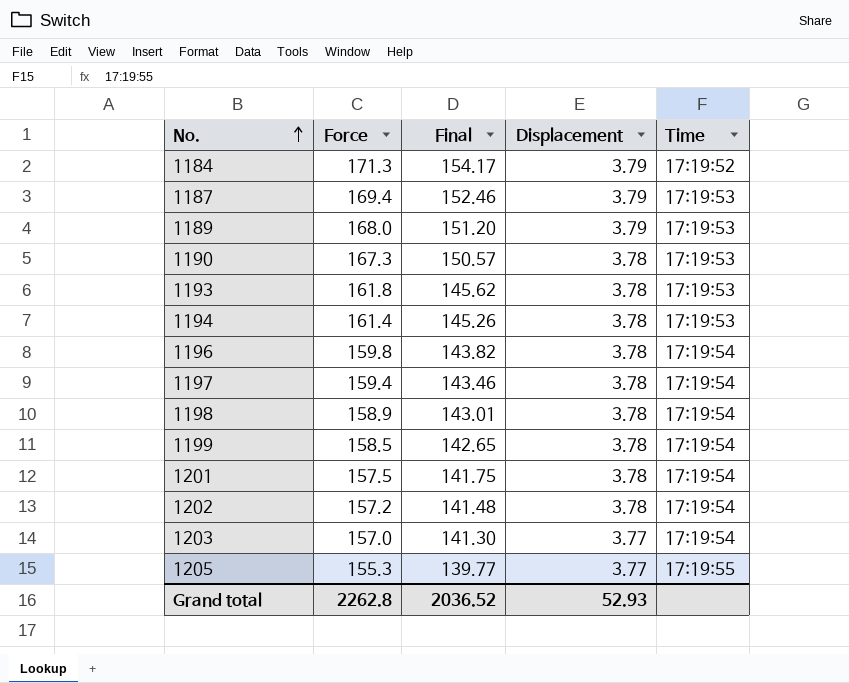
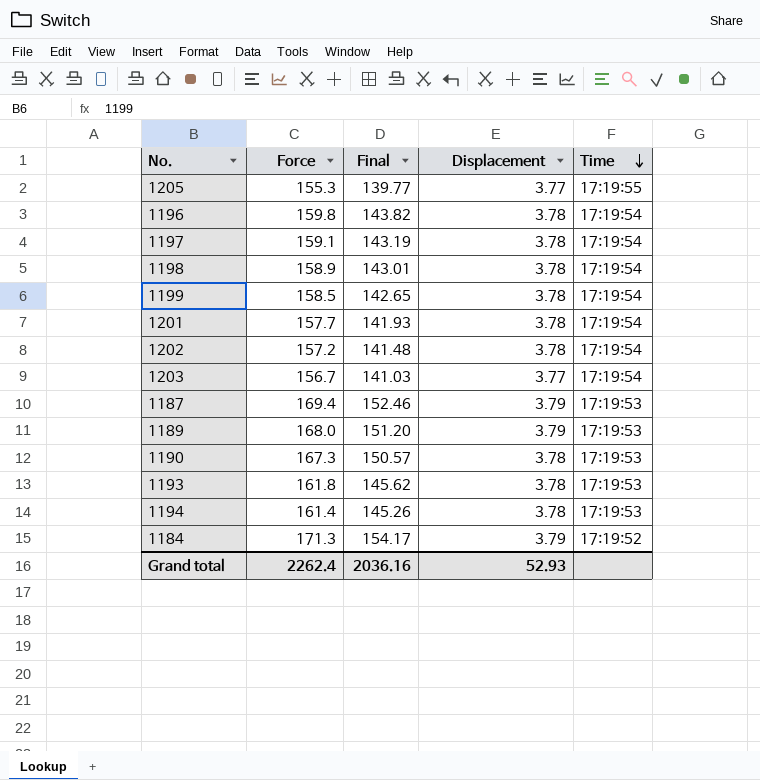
row order: No. ascending -> Time descending
1197 | Force: 159.4 -> 159.1
1197 | Final: 143.46 -> 143.19
1201 | Force: 157.5 -> 157.7
1201 | Final: 141.75 -> 141.93
1203 | Force: 157.0 -> 156.7
1203 | Final: 141.30 -> 141.03
Grand total | Force: 2262.8 -> 2262.4
Grand total | Final: 2036.52 -> 2036.16

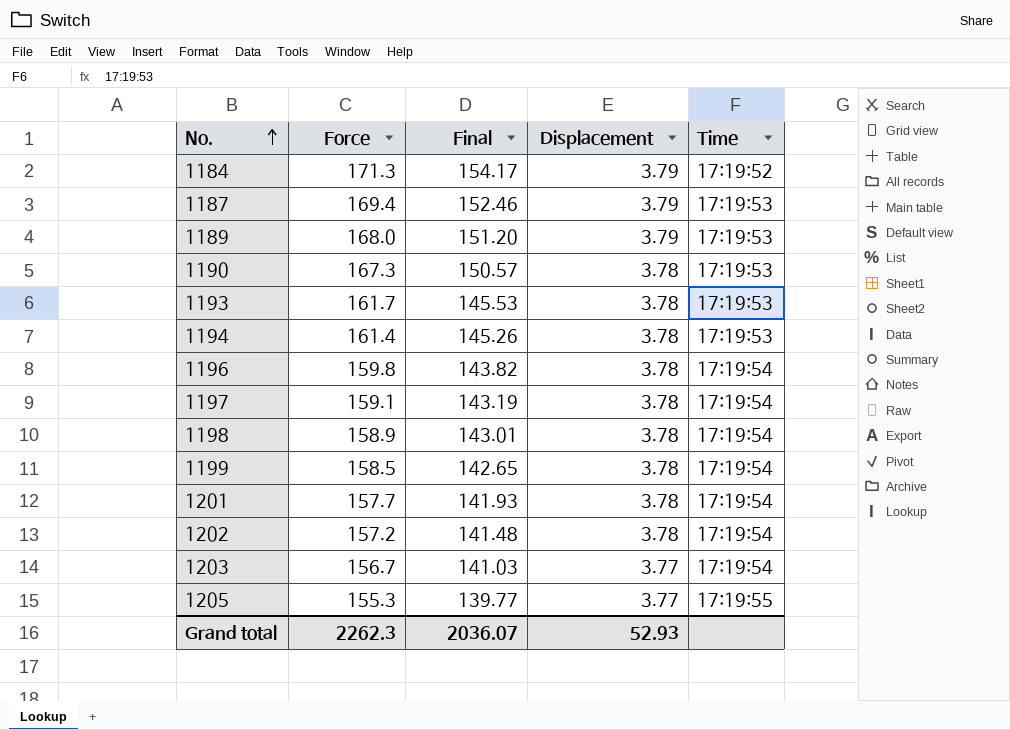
row order: Time descending -> No. ascending
1193 | Force: 161.8 -> 161.7
1193 | Final: 145.62 -> 145.53
Grand total | Force: 2262.4 -> 2262.3
Grand total | Final: 2036.16 -> 2036.07

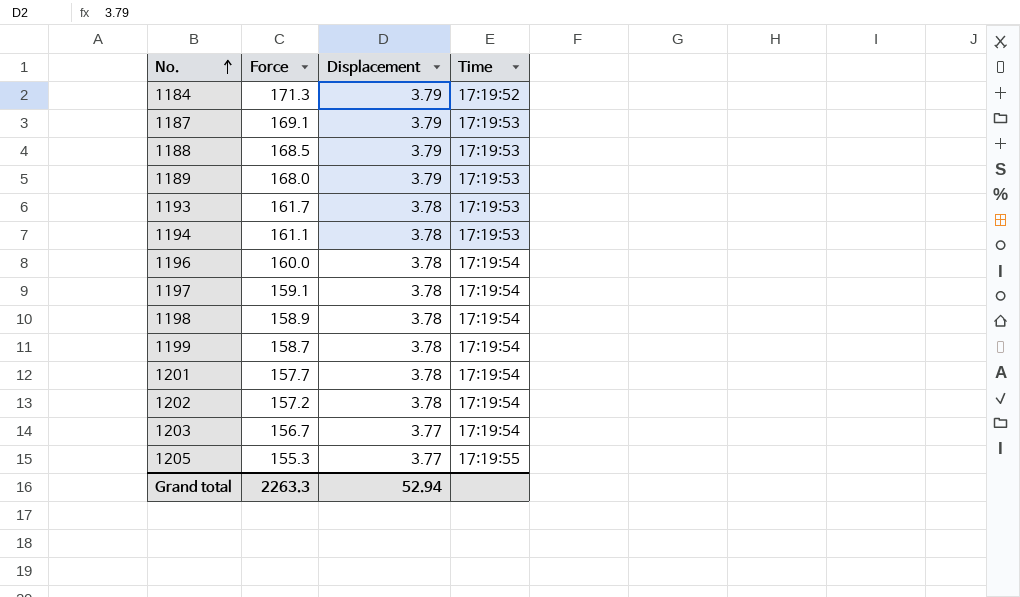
column Final | formula: [Force] * 0.9 -> none
row 1190: 167.3 | 150.57 | 3.78 | 17:19:53 -> none
1187 | Force: 169.4 -> 169.1
row 1188: none -> 168.5 | 3.79 | 17:19:53
1194 | Force: 161.4 -> 161.1
1196 | Force: 159.8 -> 160.0
1199 | Force: 158.5 -> 158.7
Grand total | Force: 2262.3 -> 2263.3
Grand total | Displacement: 52.93 -> 52.94

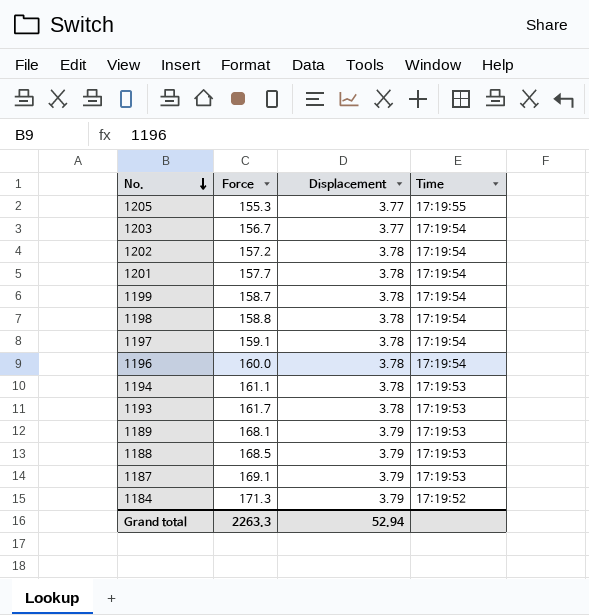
row order: No. ascending -> No. descending
1198 | Force: 158.9 -> 158.8
1189 | Force: 168.0 -> 168.1

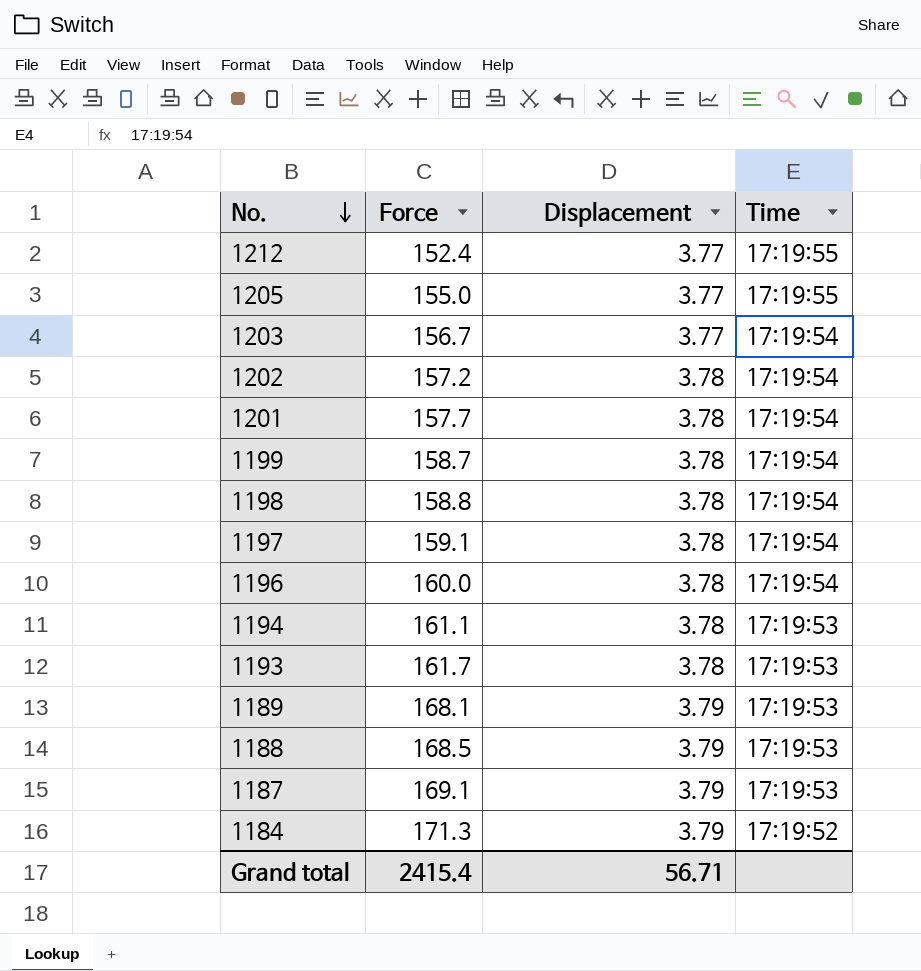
row 1212: none -> 152.4 | 3.77 | 17:19:55
1205 | Force: 155.3 -> 155.0
Grand total | Force: 2263.3 -> 2415.4
Grand total | Displacement: 52.94 -> 56.71

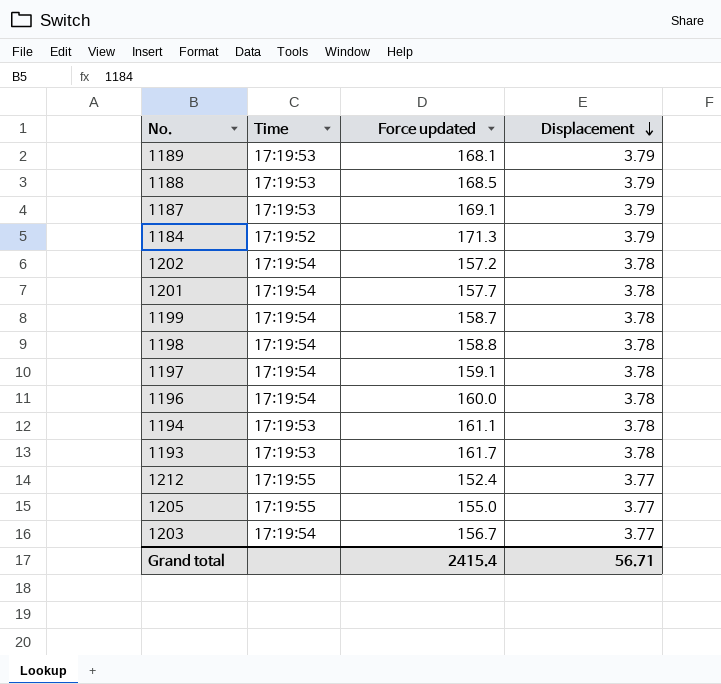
row order: No. descending -> Displacement descending
column Time | position: 4 -> 2
column name: Force -> Force updated

